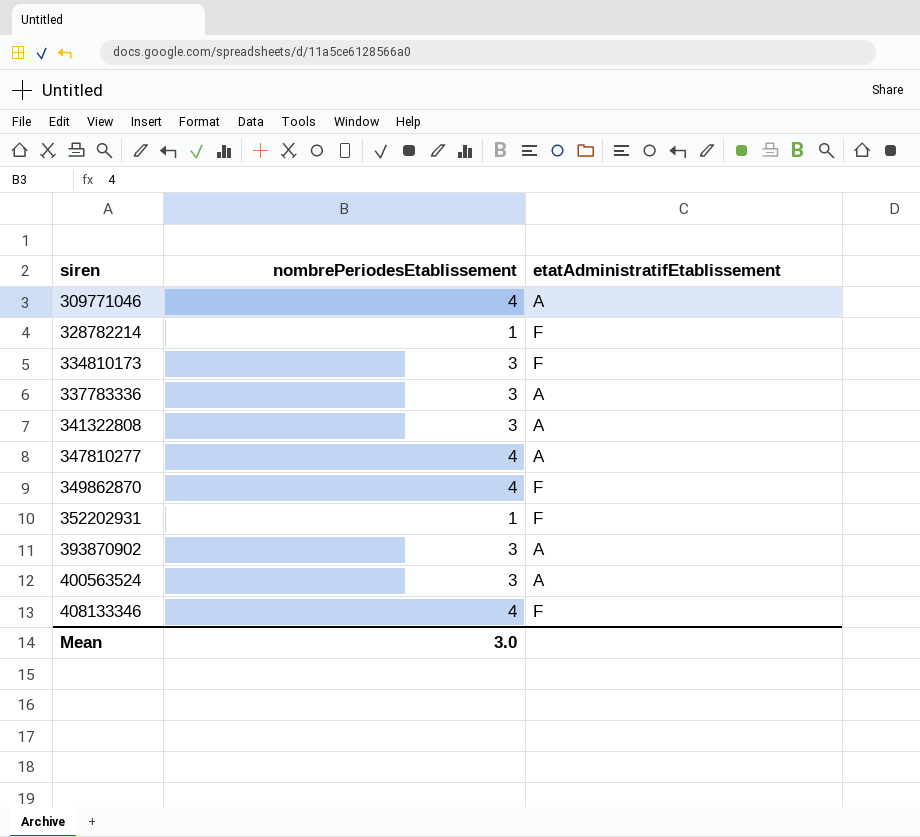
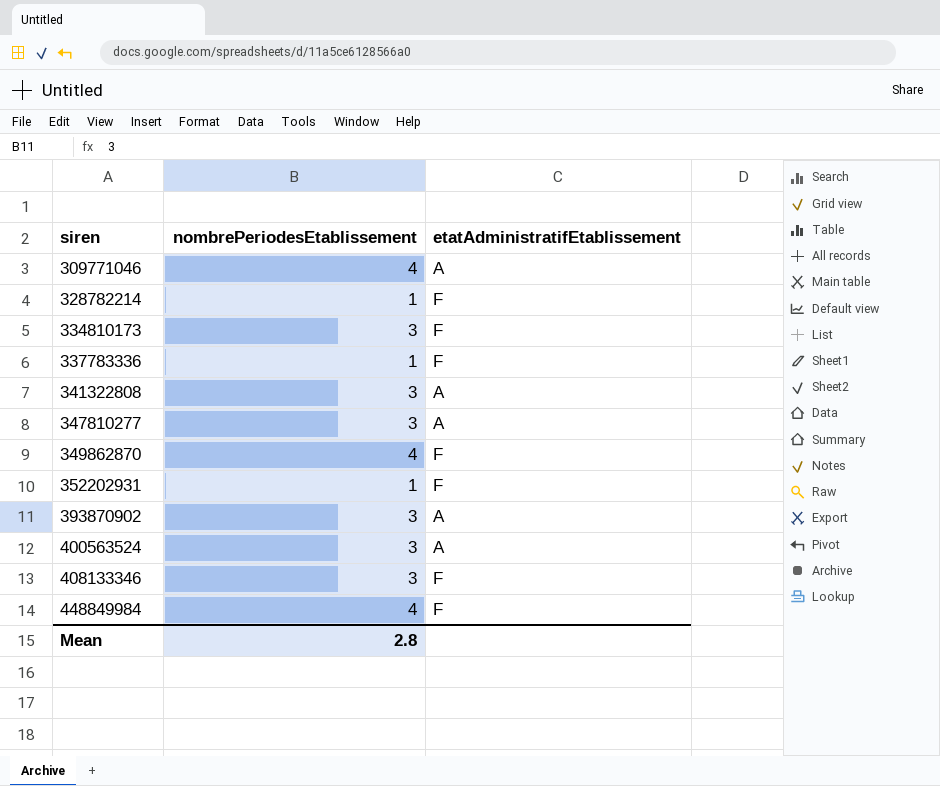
337783336 | nombrePeriodesEtablissement: 3 -> 1
337783336 | etatAdministratifEtablissement: A -> F
347810277 | nombrePeriodesEtablissement: 4 -> 3
408133346 | nombrePeriodesEtablissement: 4 -> 3
row 448849984: none -> 4 | F
Mean | nombrePeriodesEtablissement: 3.0 -> 2.8

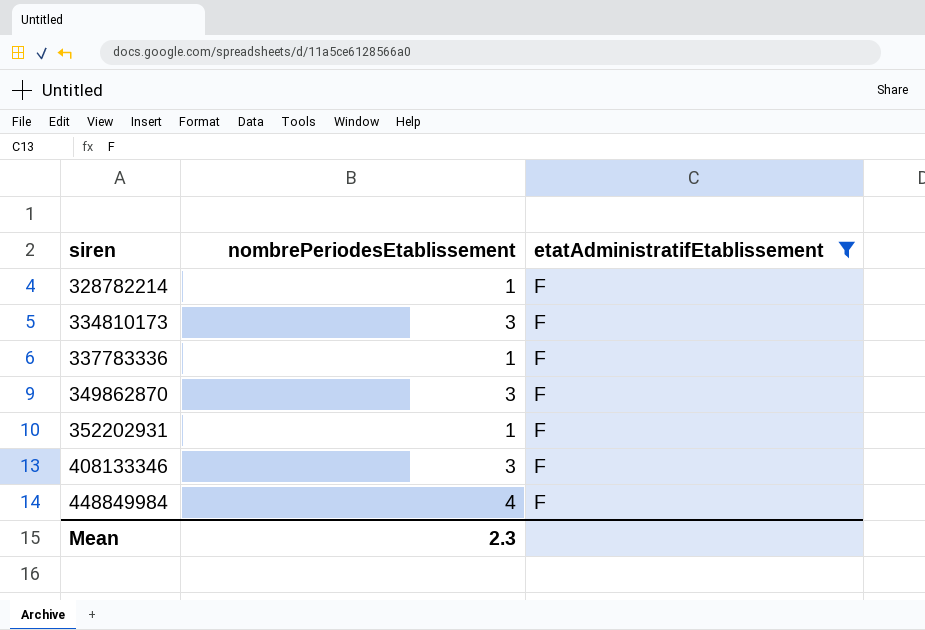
filter: none -> etatAdministratifEtablissement = F
349862870 | nombrePeriodesEtablissement: 4 -> 3
Mean | nombrePeriodesEtablissement: 2.8 -> 2.3

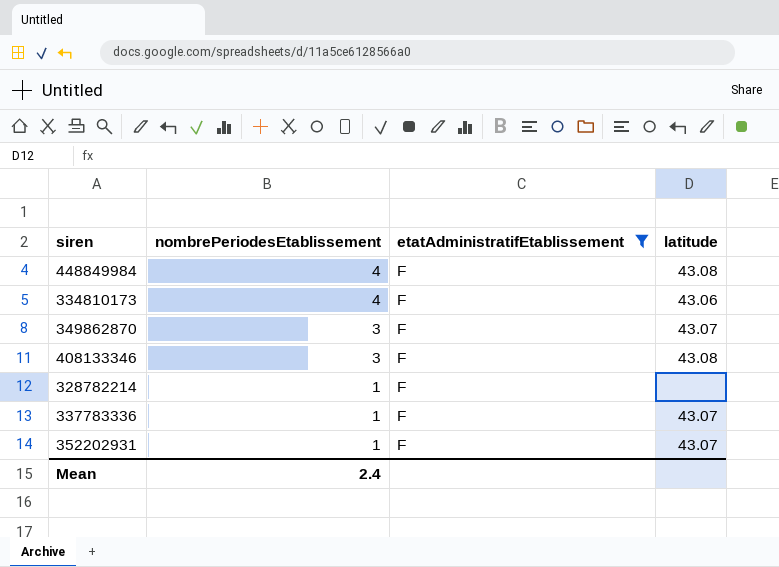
row order: siren ascending -> nombrePeriodesEtablissement descending
column latitude | position: none -> 4
334810173 | nombrePeriodesEtablissement: 3 -> 4
Mean | nombrePeriodesEtablissement: 2.3 -> 2.4

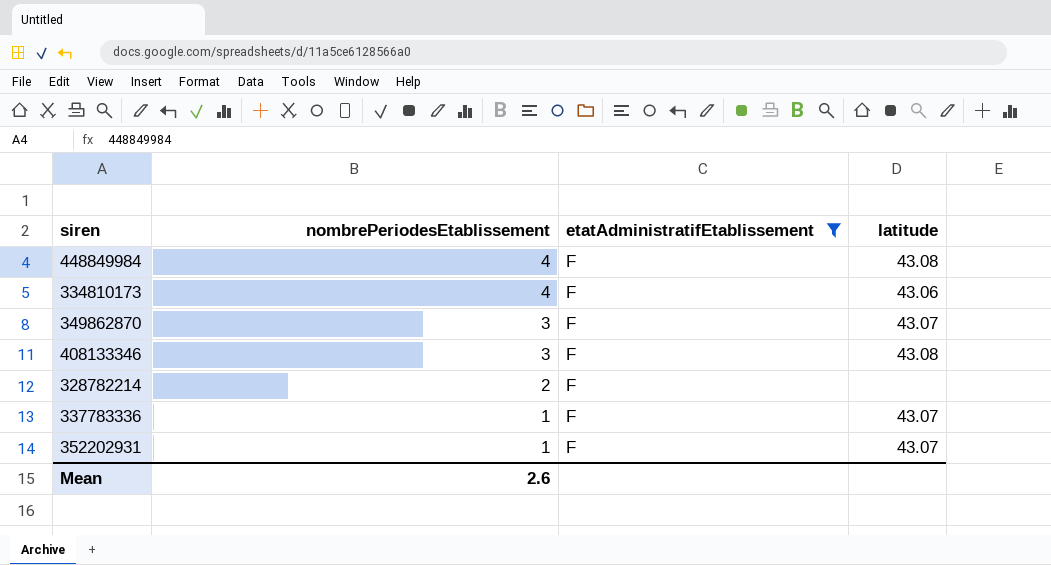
328782214 | nombrePeriodesEtablissement: 1 -> 2
Mean | nombrePeriodesEtablissement: 2.4 -> 2.6

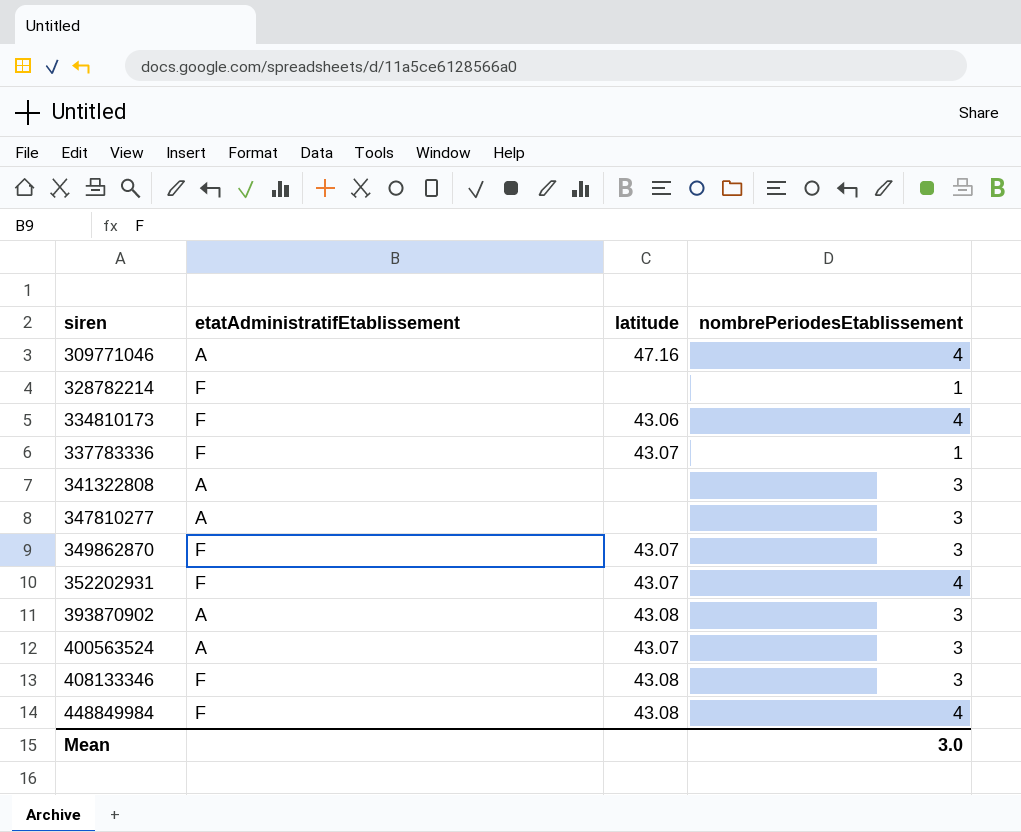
filter: etatAdministratifEtablissement = F -> none
row order: nombrePeriodesEtablissement descending -> siren ascending
column nombrePeriodesEtablissement | position: 2 -> 4
328782214 | nombrePeriodesEtablissement: 2 -> 1
352202931 | nombrePeriodesEtablissement: 1 -> 4
Mean | nombrePeriodesEtablissement: 2.6 -> 3.0

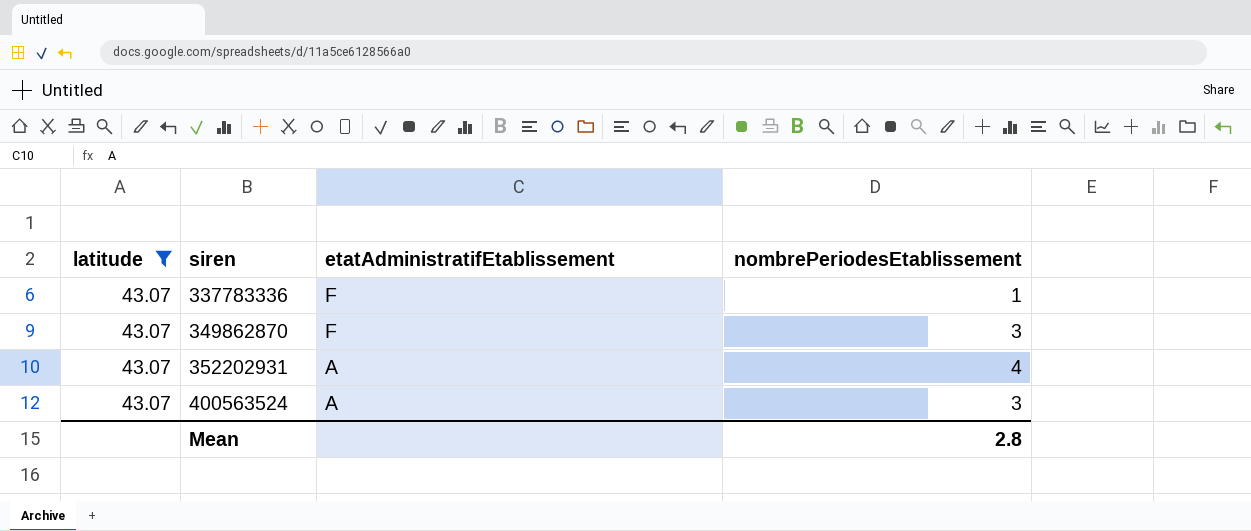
filter: none -> latitude = 43.07
column latitude | position: 3 -> 1
352202931 | etatAdministratifEtablissement: F -> A
Mean | nombrePeriodesEtablissement: 3.0 -> 2.8

